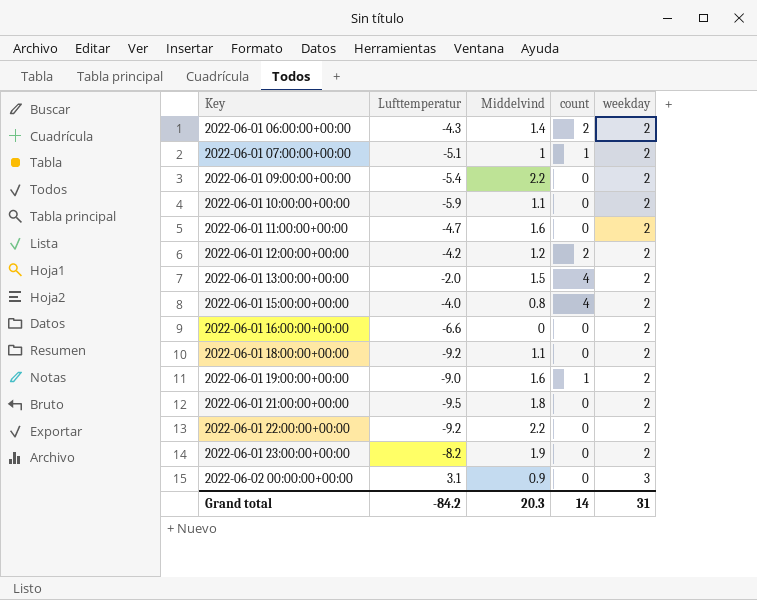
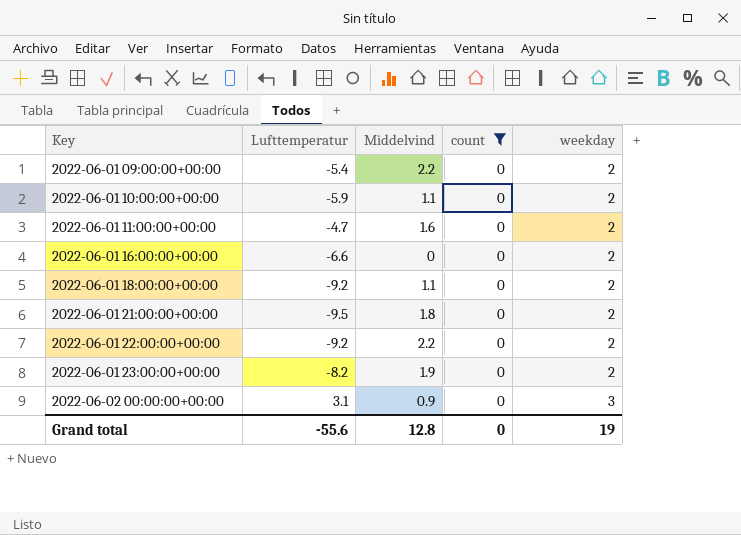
filter: none -> count = 0
Grand total | Lufttemperatur: -84.2 -> -55.6
Grand total | Middelvind: 20.3 -> 12.8
Grand total | count: 14 -> 0
Grand total | weekday: 31 -> 19

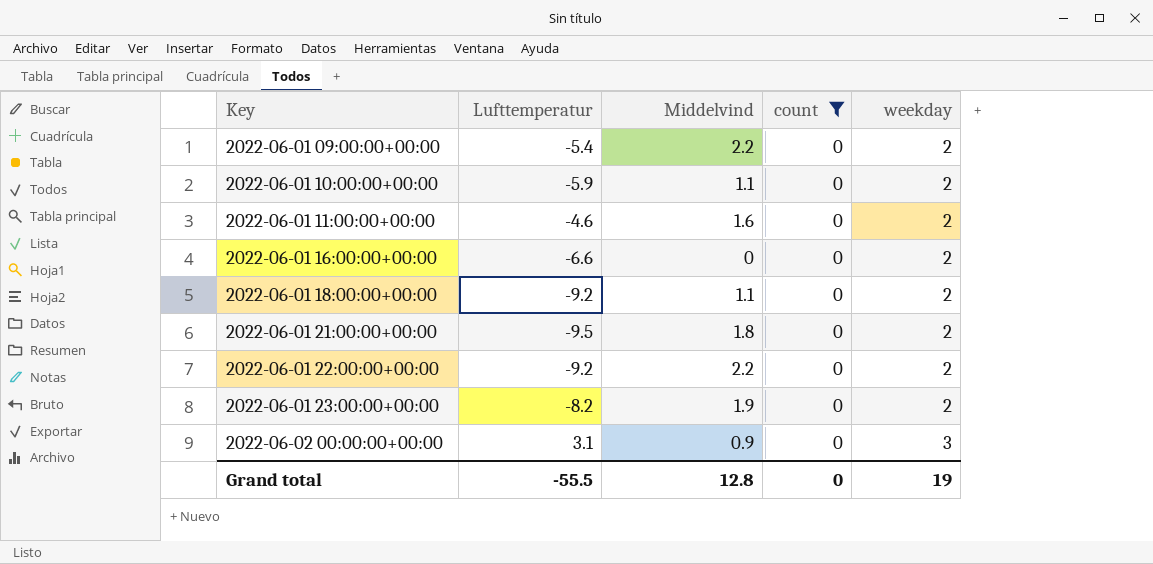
2022-06-01 11:00:00+00:00 | Lufttemperatur: -4.7 -> -4.6
Grand total | Lufttemperatur: -55.6 -> -55.5

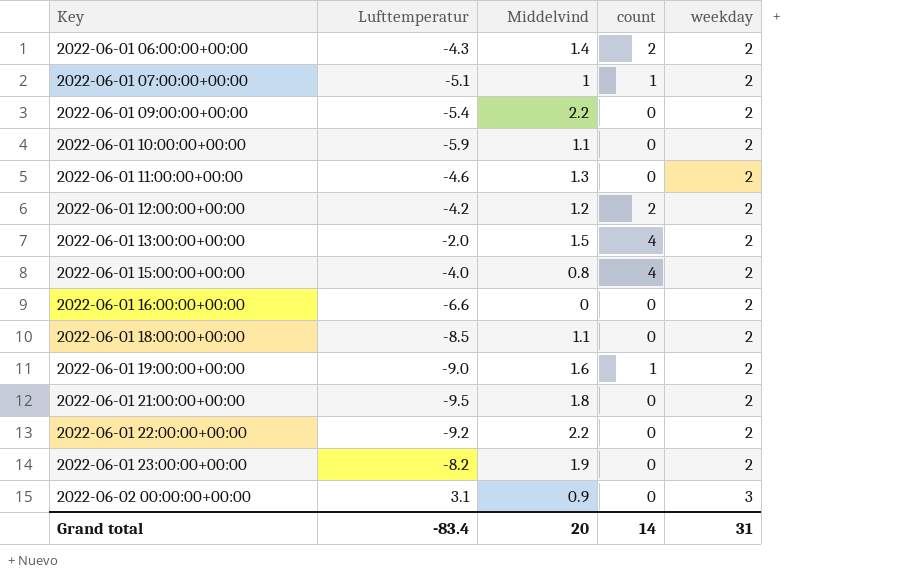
filter: count = 0 -> none
2022-06-01 11:00:00+00:00 | Middelvind: 1.6 -> 1.3
2022-06-01 18:00:00+00:00 | Lufttemperatur: -9.2 -> -8.5
Grand total | Lufttemperatur: -55.5 -> -83.4
Grand total | Middelvind: 12.8 -> 20
Grand total | count: 0 -> 14
Grand total | weekday: 19 -> 31

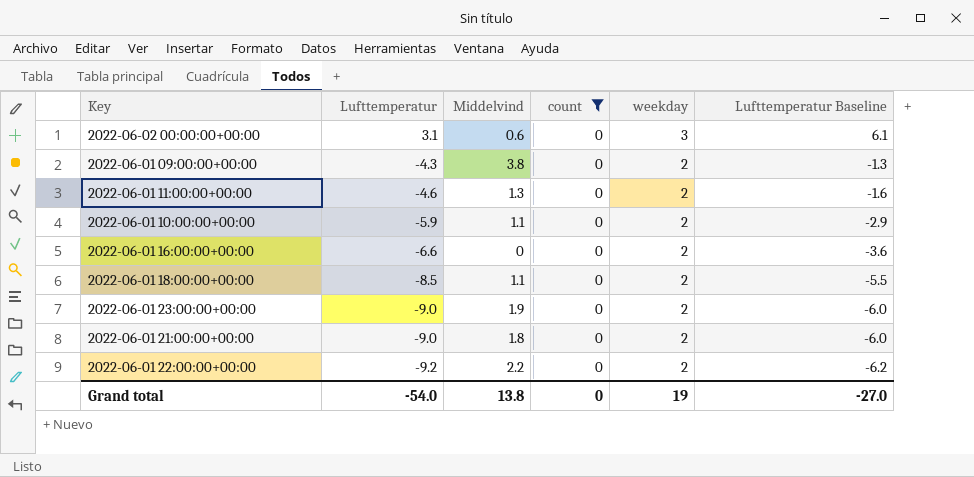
filter: none -> count = 0
row order: Key ascending -> Lufttemperatur descending
column Lufttemperatur Baseline | formula: none -> [Lufttemperatur] + 3
2022-06-02 00:00:00+00:00 | Middelvind: 0.9 -> 0.6
2022-06-01 09:00:00+00:00 | Lufttemperatur: -5.4 -> -4.3
2022-06-01 09:00:00+00:00 | Middelvind: 2.2 -> 3.8
2022-06-01 23:00:00+00:00 | Lufttemperatur: -8.2 -> -9.0
2022-06-01 21:00:00+00:00 | Lufttemperatur: -9.5 -> -9.0
Grand total | Lufttemperatur: -83.4 -> -54.0
Grand total | Middelvind: 20 -> 13.8
Grand total | count: 14 -> 0
Grand total | weekday: 31 -> 19

